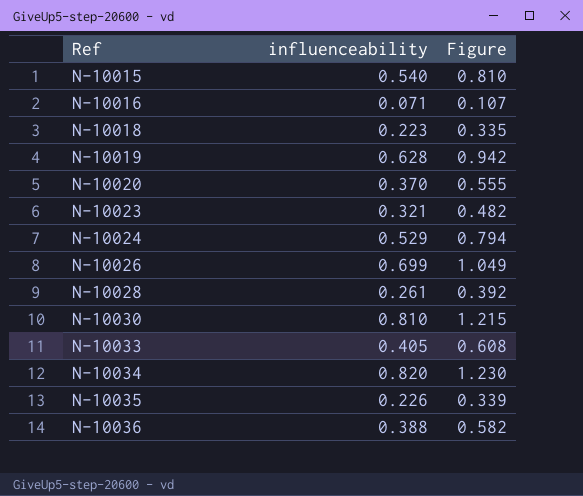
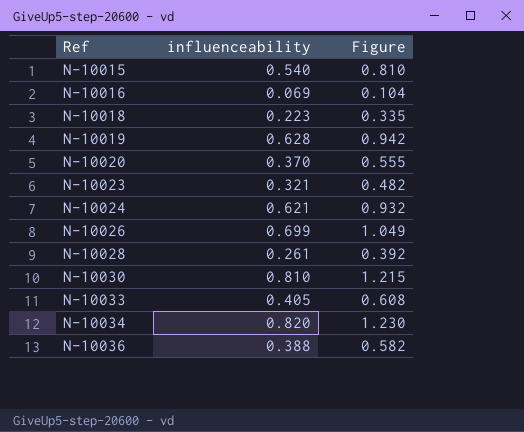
row N-10035: 0.226 | 0.339 -> none
N-10016 | influenceability: 0.071 -> 0.069
N-10016 | Figure: 0.107 -> 0.104
N-10024 | influenceability: 0.529 -> 0.621
N-10024 | Figure: 0.794 -> 0.932

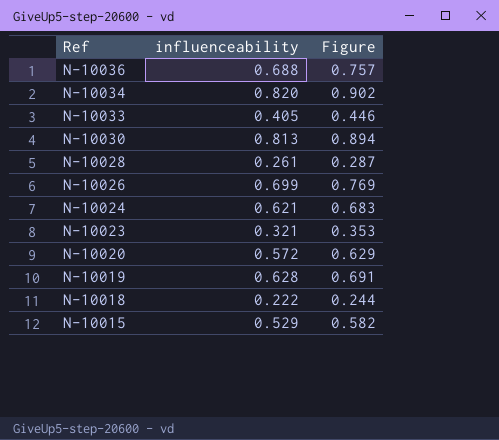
row order: Ref ascending -> Ref descending
column Figure | formula: [influenceability] * 1.5 -> [influenceability] * 1.1
row N-10016: 0.069 | 0.104 -> none
N-10036 | influenceability: 0.388 -> 0.688
N-10030 | influenceability: 0.810 -> 0.813
N-10020 | influenceability: 0.370 -> 0.572
N-10018 | influenceability: 0.223 -> 0.222
N-10015 | influenceability: 0.540 -> 0.529

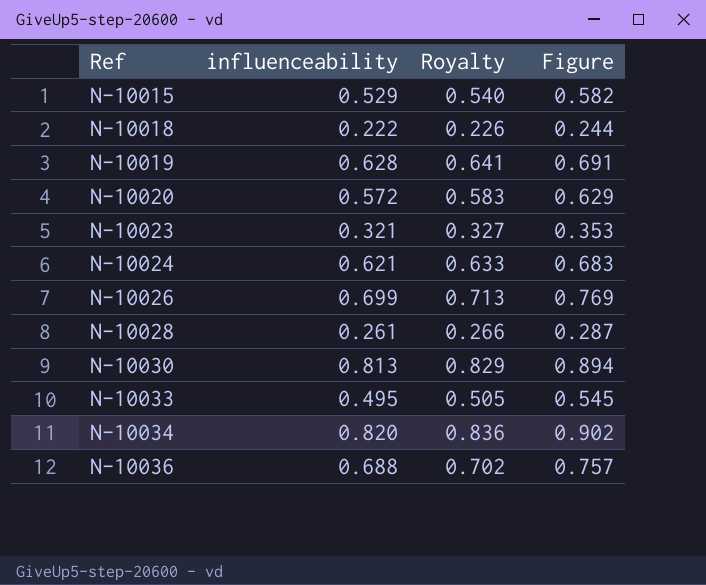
row order: Ref descending -> Ref ascending
column Royalty | formula: none -> [influenceability] * 1.02
N-10033 | influenceability: 0.405 -> 0.495
N-10033 | Figure: 0.446 -> 0.545

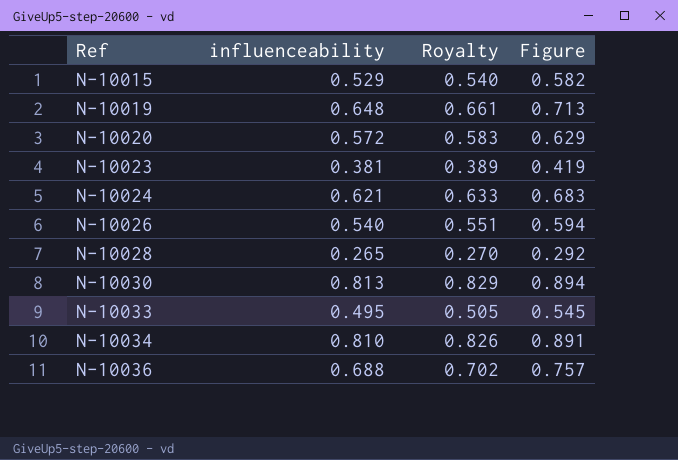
row N-10018: 0.222 | 0.226 | 0.244 -> none
N-10019 | influenceability: 0.628 -> 0.648
N-10019 | Royalty: 0.641 -> 0.661
N-10019 | Figure: 0.691 -> 0.713
N-10023 | influenceability: 0.321 -> 0.381
N-10023 | Royalty: 0.327 -> 0.389
N-10023 | Figure: 0.353 -> 0.419
N-10026 | influenceability: 0.699 -> 0.540
N-10026 | Royalty: 0.713 -> 0.551
N-10026 | Figure: 0.769 -> 0.594
N-10028 | influenceability: 0.261 -> 0.265
N-10028 | Royalty: 0.266 -> 0.270
N-10028 | Figure: 0.287 -> 0.292
N-10034 | influenceability: 0.820 -> 0.810
N-10034 | Royalty: 0.836 -> 0.826
N-10034 | Figure: 0.902 -> 0.891

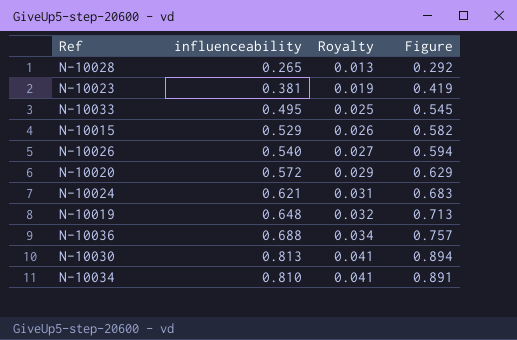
row order: Ref ascending -> Royalty ascending
column Royalty | formula: [influenceability] * 1.02 -> [influenceability] * 0.05

